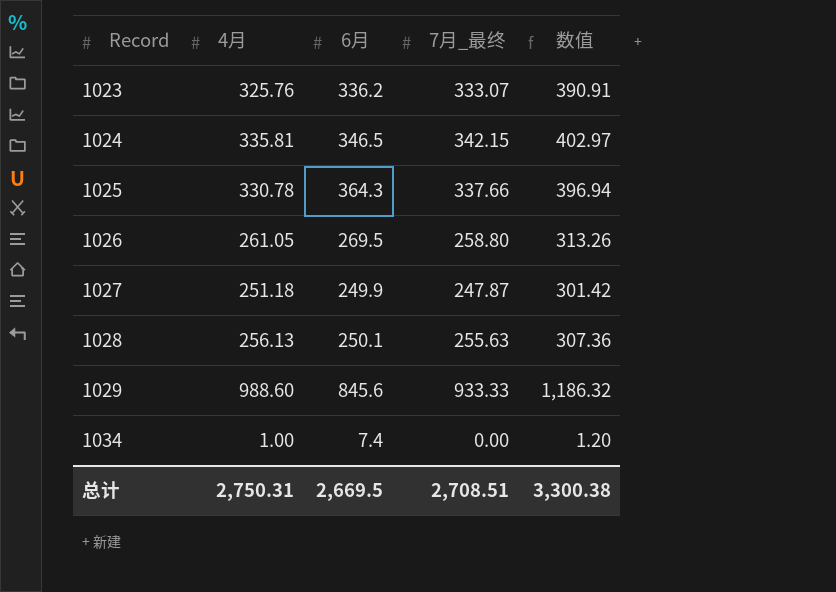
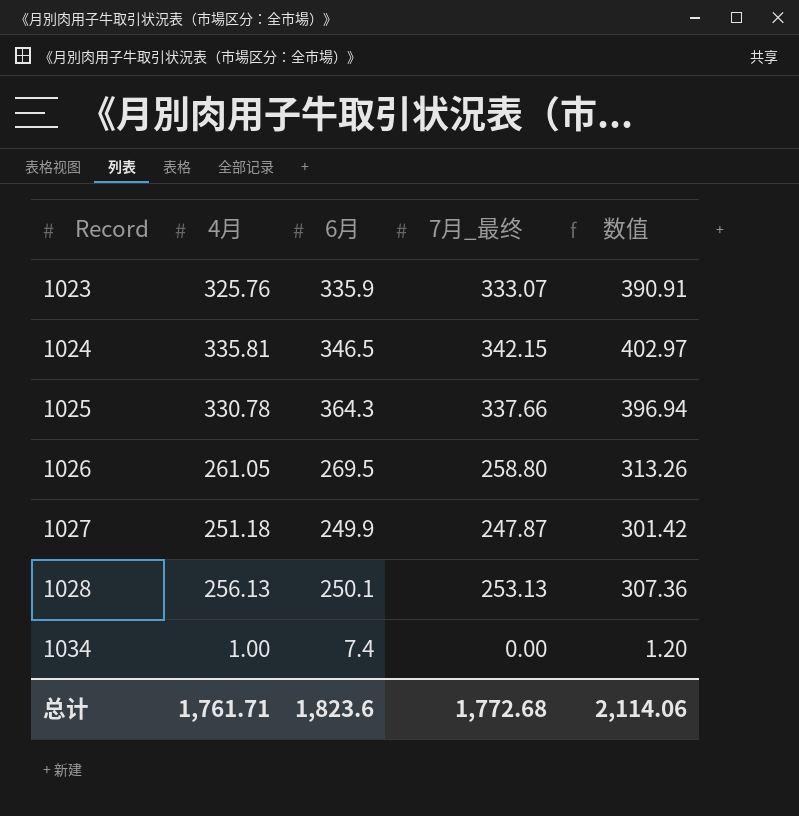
row 1029: 988.60 | 845.6 | 933.33 | 1,186.32 -> none
1023 | 6月: 336.2 -> 335.9
1028 | 7月_最终: 255.63 -> 253.13
总计 | 4月: 2,750.31 -> 1,761.71
总计 | 6月: 2,669.5 -> 1,823.6
总计 | 7月_最终: 2,708.51 -> 1,772.68
总计 | 数值: 3,300.38 -> 2,114.06

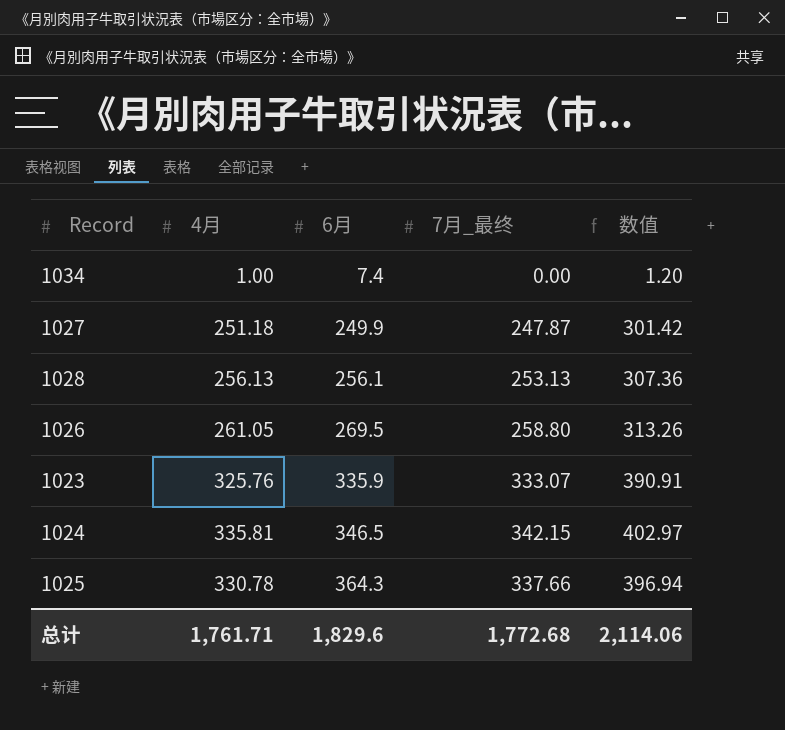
row order: Record ascending -> 6月 ascending
1028 | 6月: 250.1 -> 256.1
总计 | 6月: 1,823.6 -> 1,829.6

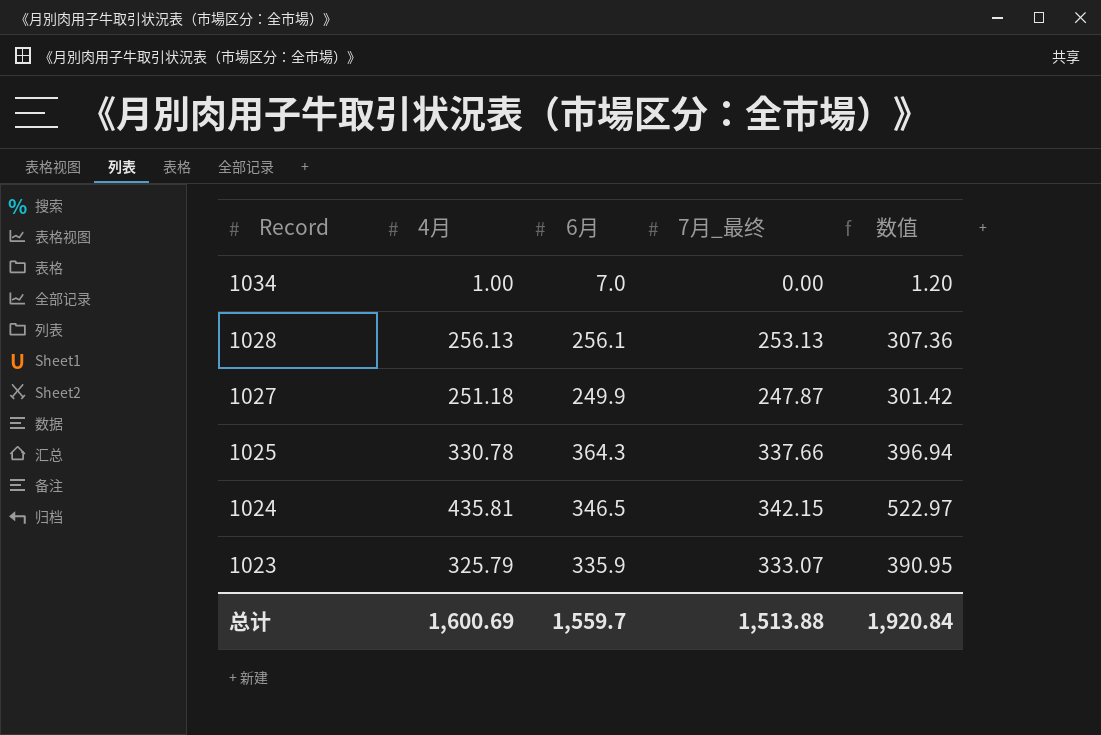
row order: 6月 ascending -> Record descending
row 1026: 261.05 | 269.5 | 258.80 | 313.26 -> none
1034 | 6月: 7.4 -> 7.0
1024 | 4月: 335.81 -> 435.81
1024 | 数值: 402.97 -> 522.97
1023 | 4月: 325.76 -> 325.79
1023 | 数值: 390.91 -> 390.95
总计 | 4月: 1,761.71 -> 1,600.69
总计 | 6月: 1,829.6 -> 1,559.7
总计 | 7月_最终: 1,772.68 -> 1,513.88
总计 | 数值: 2,114.06 -> 1,920.84

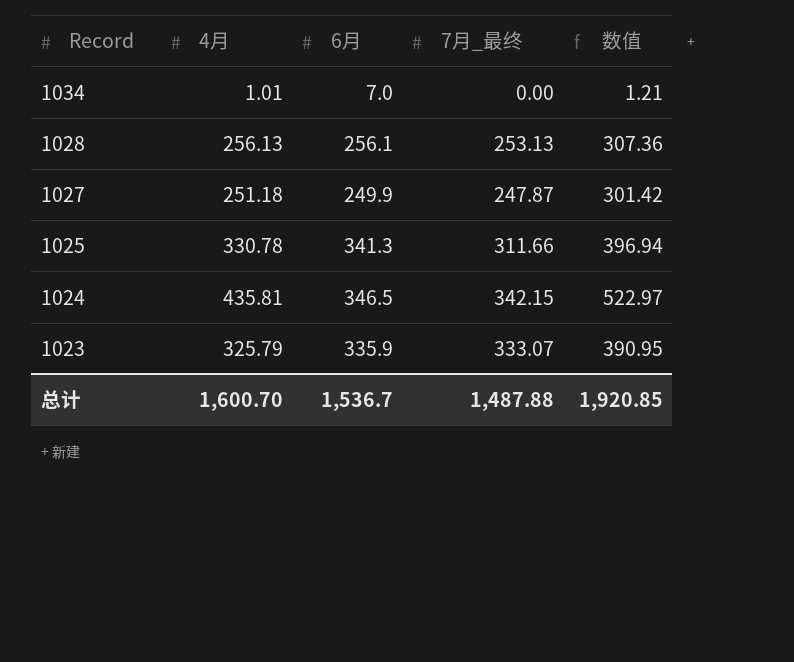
1034 | 4月: 1.00 -> 1.01
1034 | 数值: 1.20 -> 1.21
1025 | 6月: 364.3 -> 341.3
1025 | 7月_最终: 337.66 -> 311.66
总计 | 4月: 1,600.69 -> 1,600.70
总计 | 6月: 1,559.7 -> 1,536.7
总计 | 7月_最终: 1,513.88 -> 1,487.88
总计 | 数值: 1,920.84 -> 1,920.85

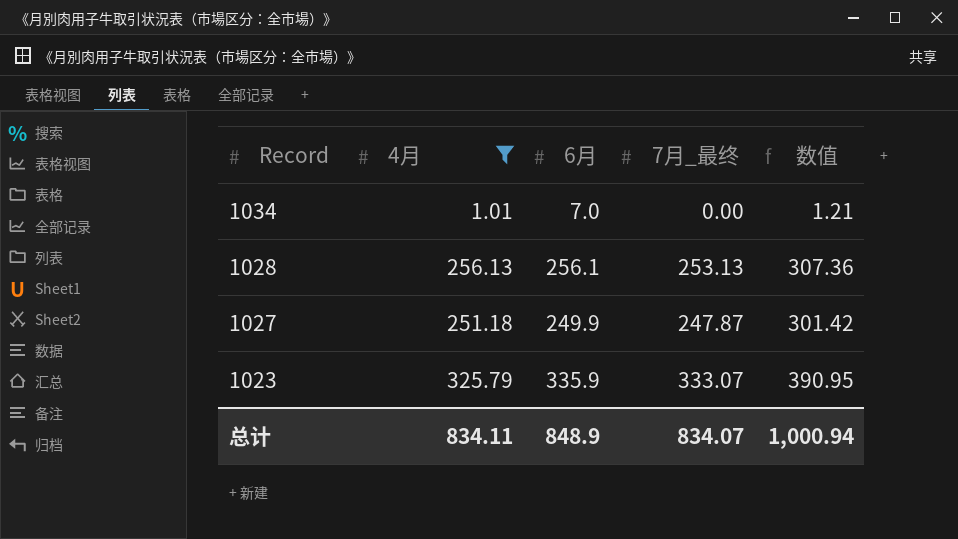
filter: none -> 4月 <= 325.79
总计 | 4月: 1,600.70 -> 834.11
总计 | 6月: 1,536.7 -> 848.9
总计 | 7月_最终: 1,487.88 -> 834.07
总计 | 数值: 1,920.85 -> 1,000.94

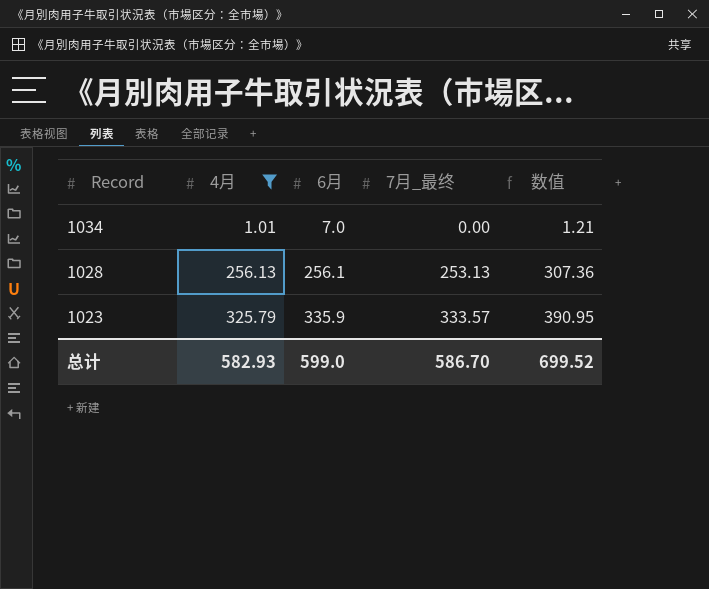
row 1027: 251.18 | 249.9 | 247.87 | 301.42 -> none
1023 | 7月_最终: 333.07 -> 333.57
总计 | 4月: 834.11 -> 582.93
总计 | 6月: 848.9 -> 599.0
总计 | 7月_最终: 834.07 -> 586.70
总计 | 数值: 1,000.94 -> 699.52

